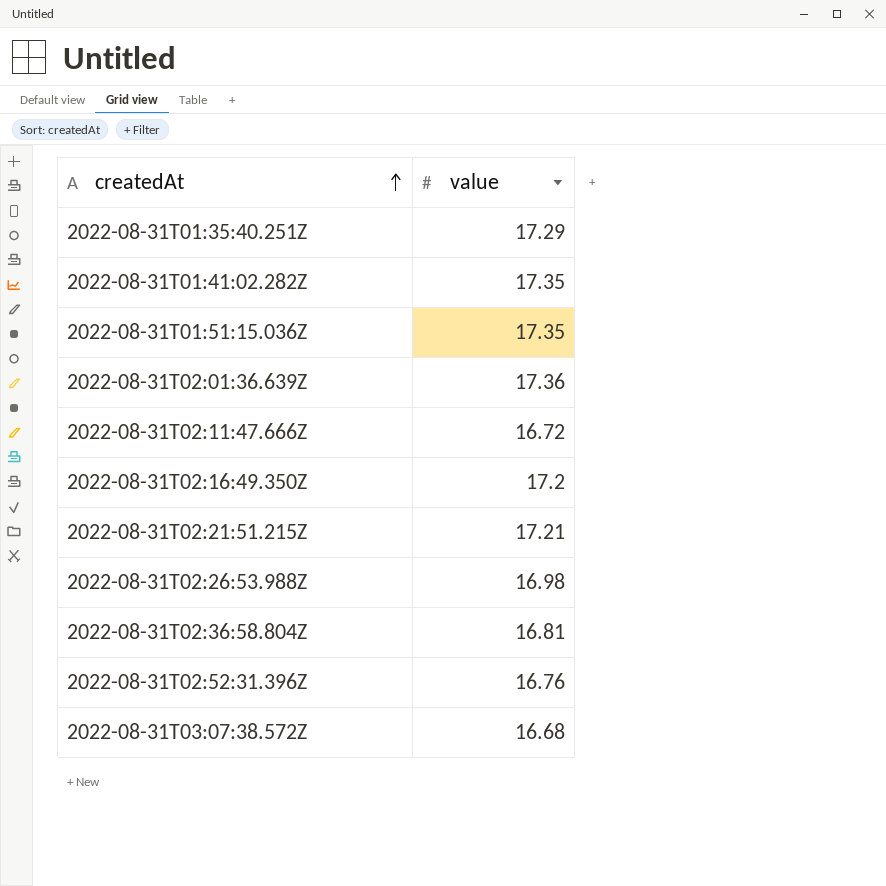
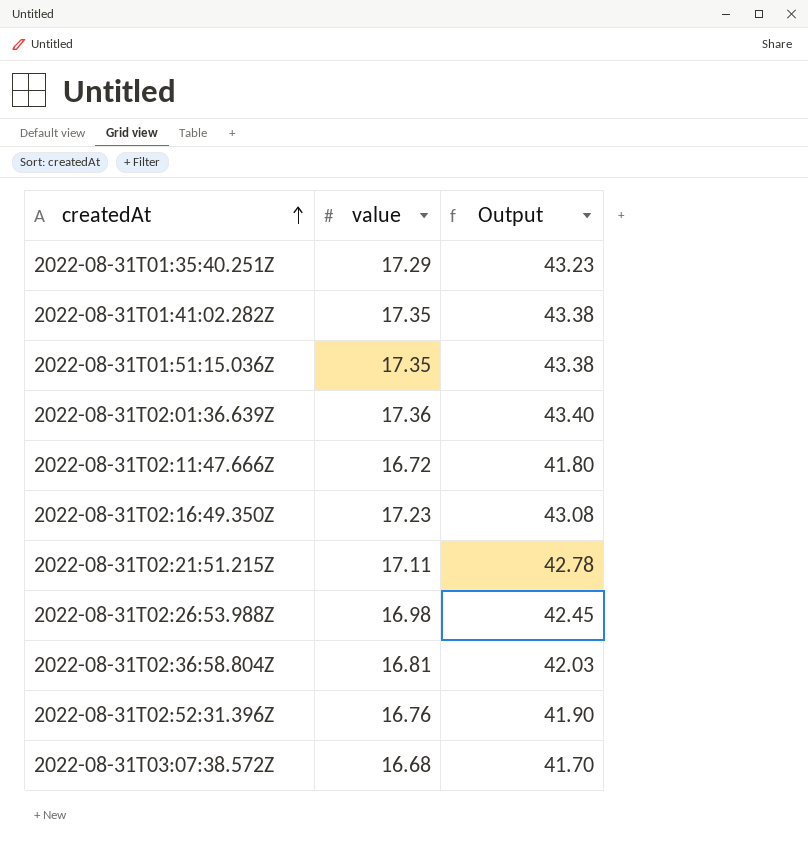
column Output | formula: none -> [value] * 2.5
2022-08-31T02:16:49.350Z | value: 17.2 -> 17.23
2022-08-31T02:21:51.215Z | value: 17.21 -> 17.11

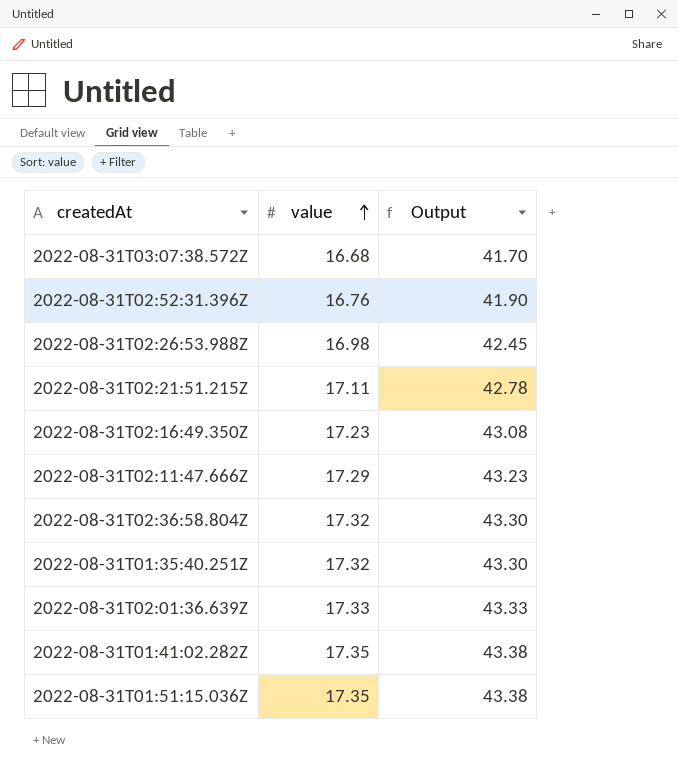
row order: createdAt ascending -> value ascending
2022-08-31T02:11:47.666Z | value: 16.72 -> 17.29
2022-08-31T02:11:47.666Z | Output: 41.80 -> 43.23
2022-08-31T02:36:58.804Z | value: 16.81 -> 17.32
2022-08-31T02:36:58.804Z | Output: 42.03 -> 43.30
2022-08-31T01:35:40.251Z | value: 17.29 -> 17.32
2022-08-31T01:35:40.251Z | Output: 43.23 -> 43.30
2022-08-31T02:01:36.639Z | value: 17.36 -> 17.33
2022-08-31T02:01:36.639Z | Output: 43.40 -> 43.33

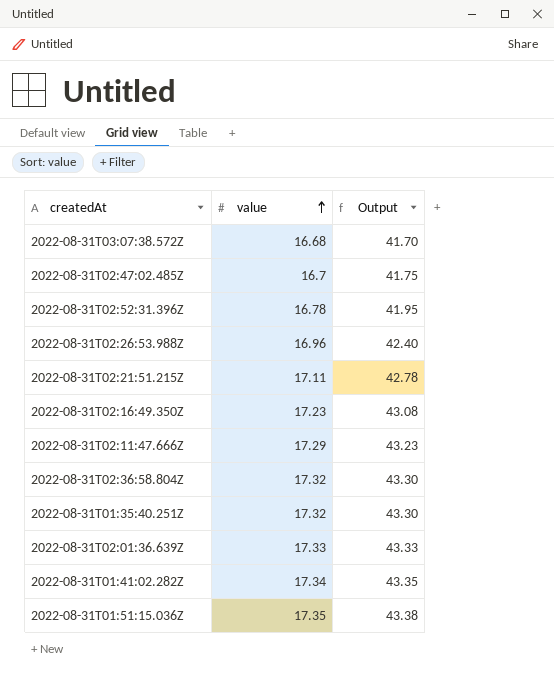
row 2022-08-31T02:47:02.485Z: none -> 16.7 | 41.75
2022-08-31T02:52:31.396Z | value: 16.76 -> 16.78
2022-08-31T02:52:31.396Z | Output: 41.90 -> 41.95
2022-08-31T02:26:53.988Z | value: 16.98 -> 16.96
2022-08-31T02:26:53.988Z | Output: 42.45 -> 42.40
2022-08-31T01:41:02.282Z | value: 17.35 -> 17.34
2022-08-31T01:41:02.282Z | Output: 43.38 -> 43.35

